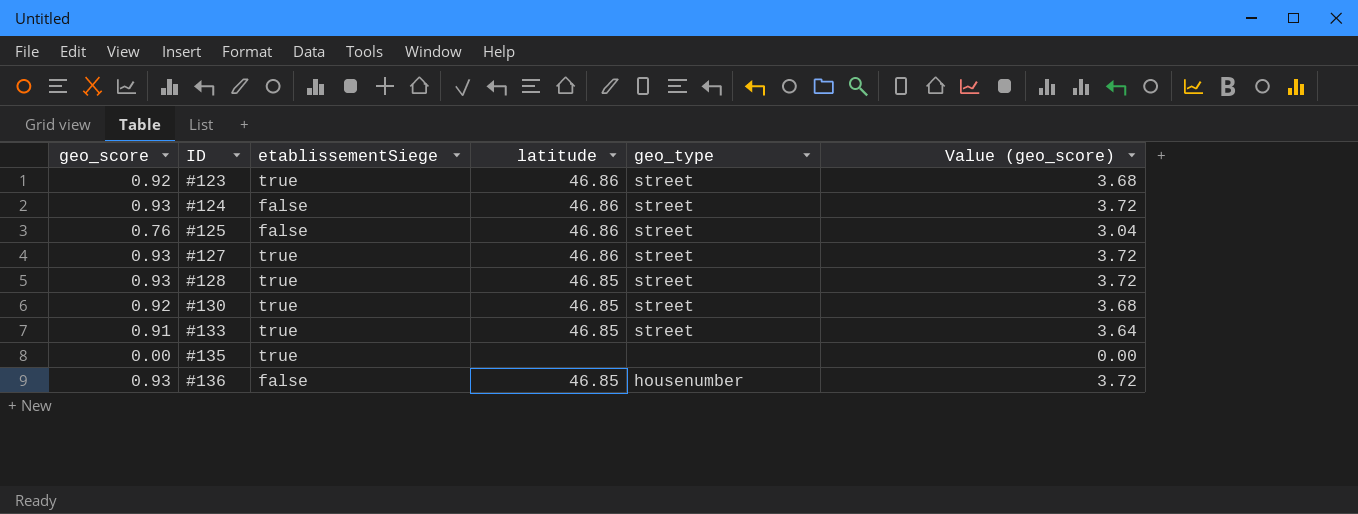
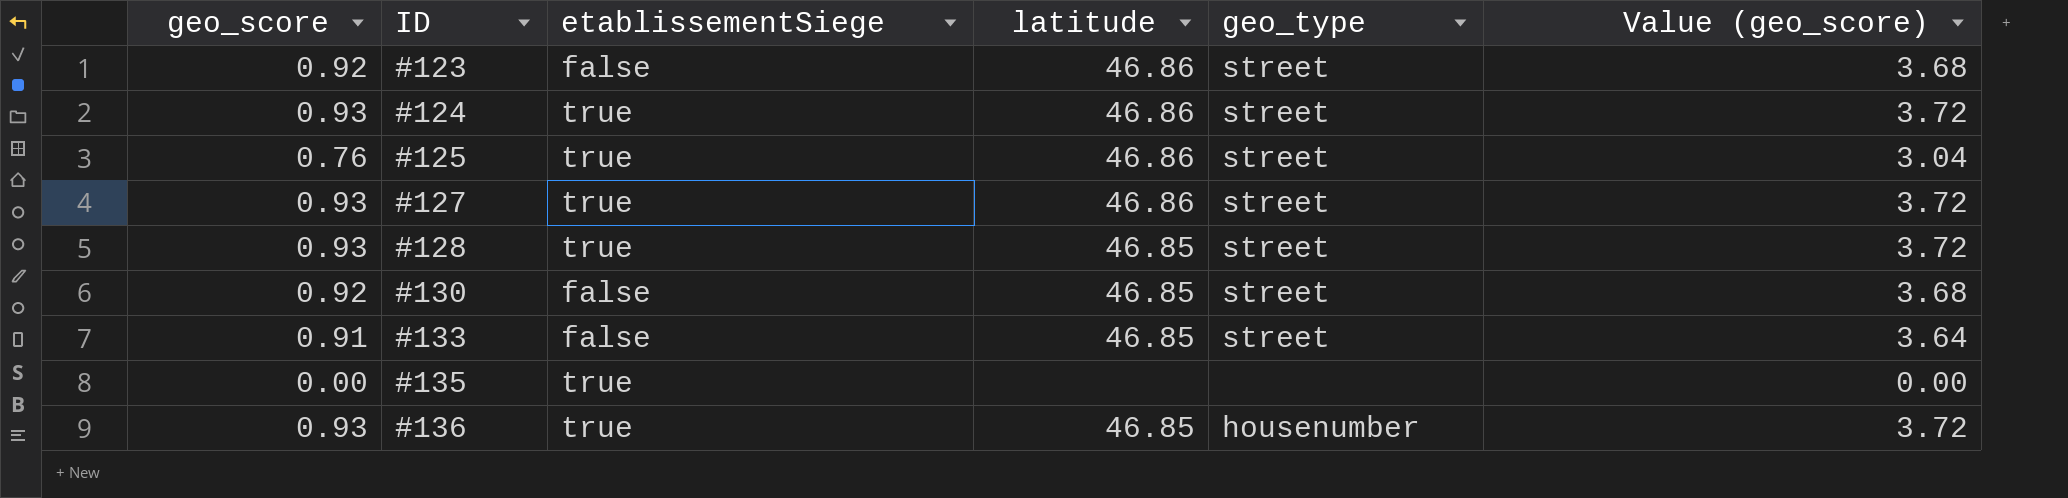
#123 | etablissementSiege: true -> false
#124 | etablissementSiege: false -> true
#125 | etablissementSiege: false -> true
#130 | etablissementSiege: true -> false
#133 | etablissementSiege: true -> false
#136 | etablissementSiege: false -> true

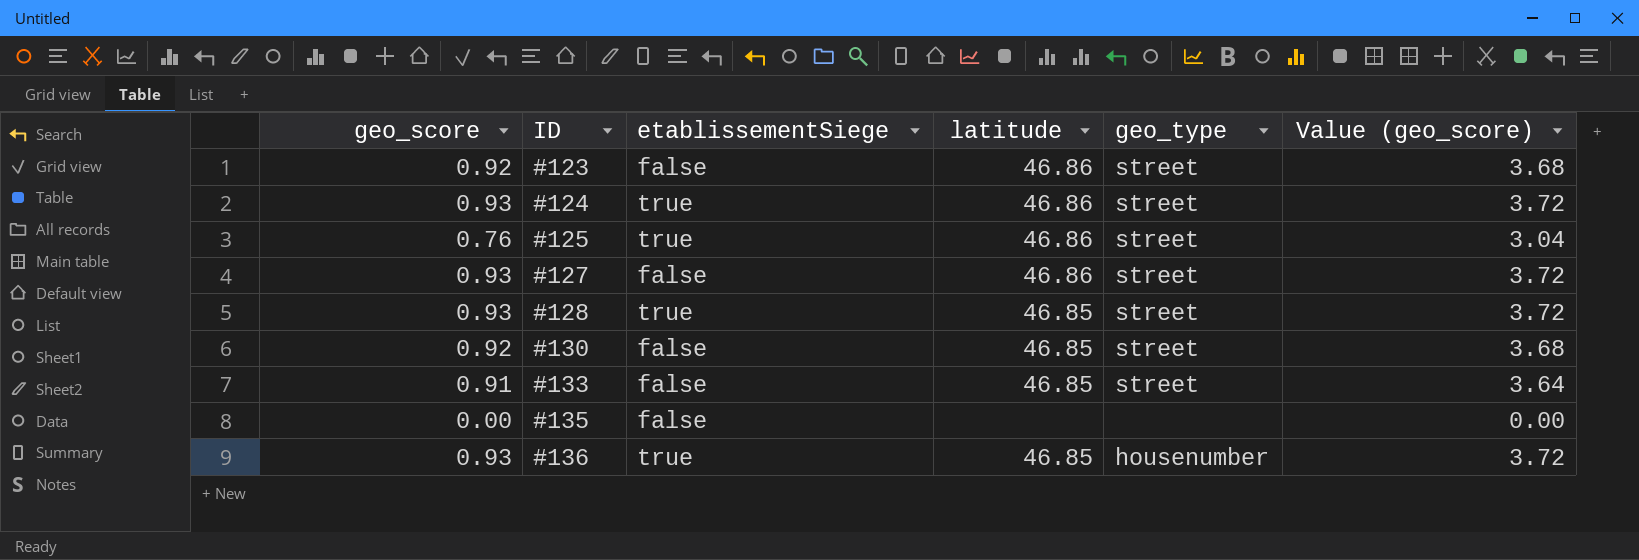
#127 | etablissementSiege: true -> false
#135 | etablissementSiege: true -> false

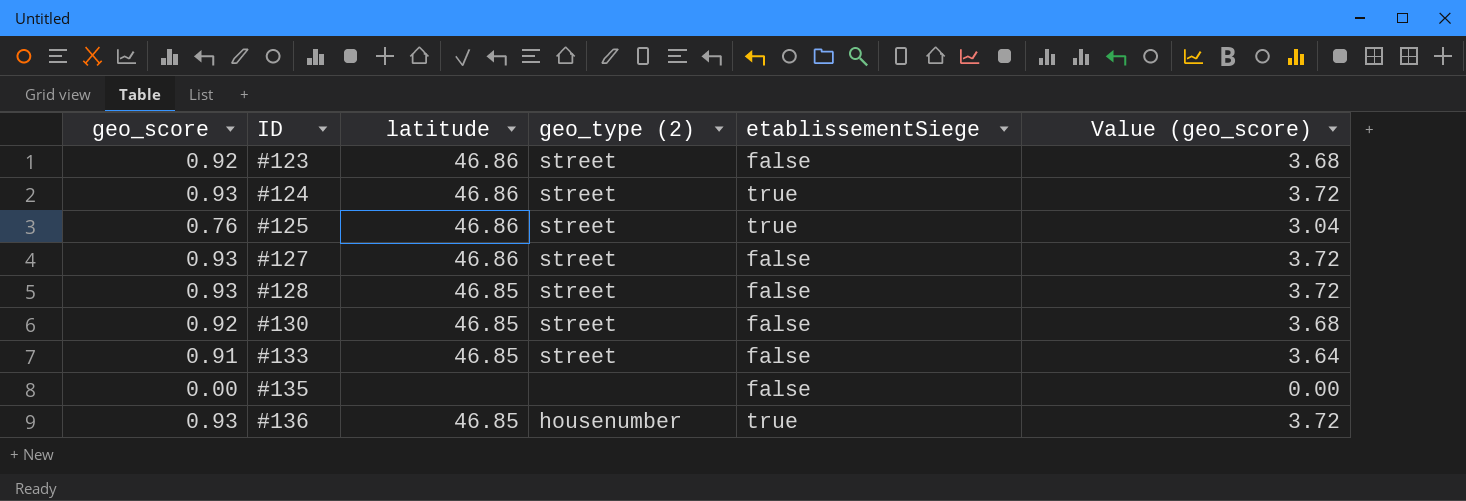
column name: geo_type -> geo_type (2)
column etablissementSiege | position: 3 -> 5
#128 | etablissementSiege: true -> false

